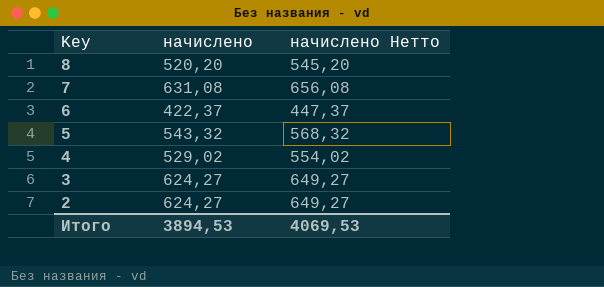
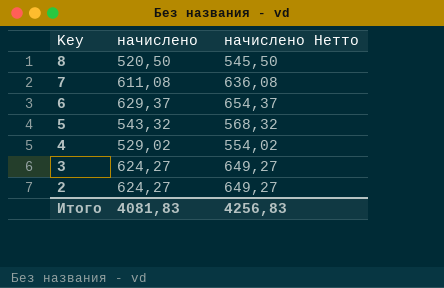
8 | начислено: 520,20 -> 520,50
8 | начислено Нетто: 545,20 -> 545,50
7 | начислено: 631,08 -> 611,08
7 | начислено Нетто: 656,08 -> 636,08
6 | начислено: 422,37 -> 629,37
6 | начислено Нетто: 447,37 -> 654,37
Итого | начислено: 3894,53 -> 4081,83
Итого | начислено Нетто: 4069,53 -> 4256,83

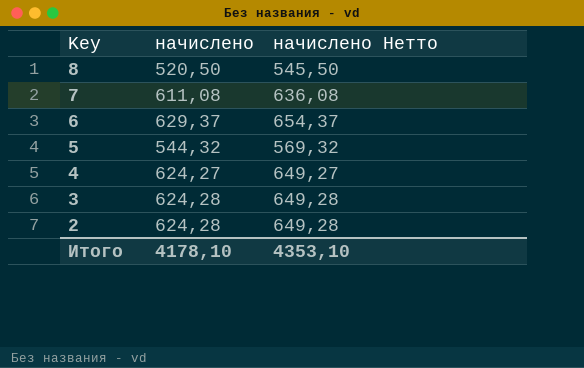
5 | начислено: 543,32 -> 544,32
5 | начислено Нетто: 568,32 -> 569,32
4 | начислено: 529,02 -> 624,27
4 | начислено Нетто: 554,02 -> 649,27
3 | начислено: 624,27 -> 624,28
3 | начислено Нетто: 649,27 -> 649,28
2 | начислено: 624,27 -> 624,28
2 | начислено Нетто: 649,27 -> 649,28
Итого | начислено: 4081,83 -> 4178,10
Итого | начислено Нетто: 4256,83 -> 4353,10

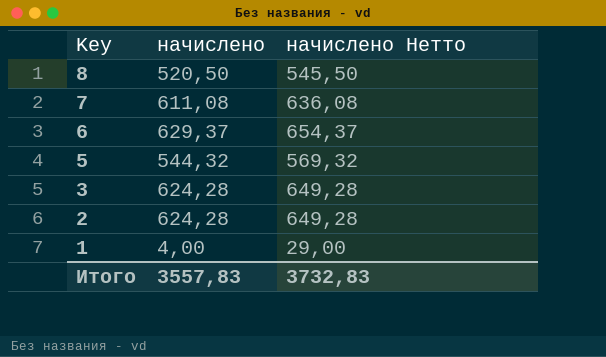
row 4: 624,27 | 649,27 -> none
row 1: none -> 4,00 | 29,00
Итого | начислено: 4178,10 -> 3557,83
Итого | начислено Нетто: 4353,10 -> 3732,83

